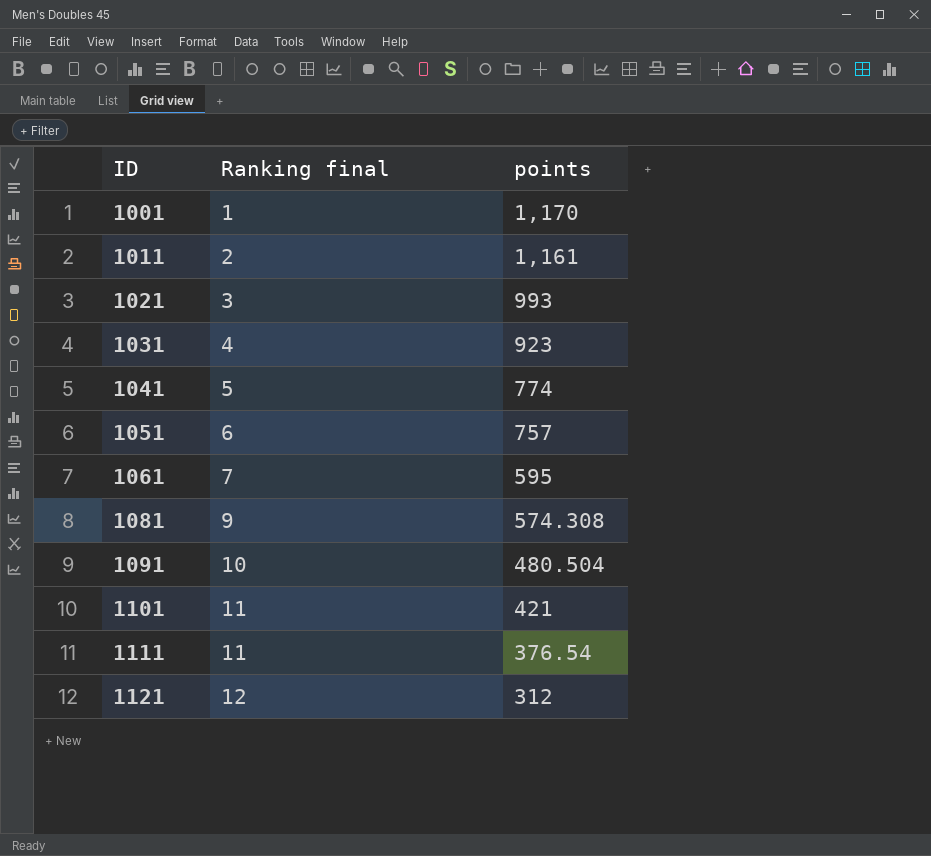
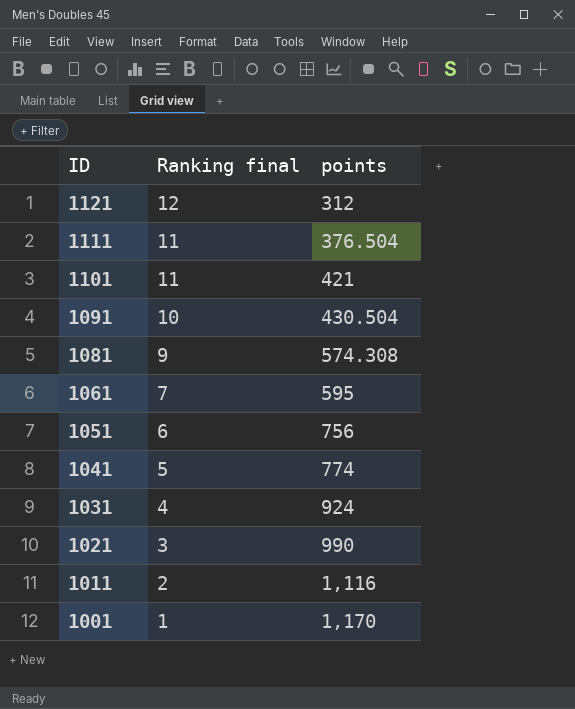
row order: ID ascending -> ID descending
1111 | points: 376.54 -> 376.504
1091 | points: 480.504 -> 430.504
1051 | points: 757 -> 756
1031 | points: 923 -> 924
1021 | points: 993 -> 990
1011 | points: 1,161 -> 1,116

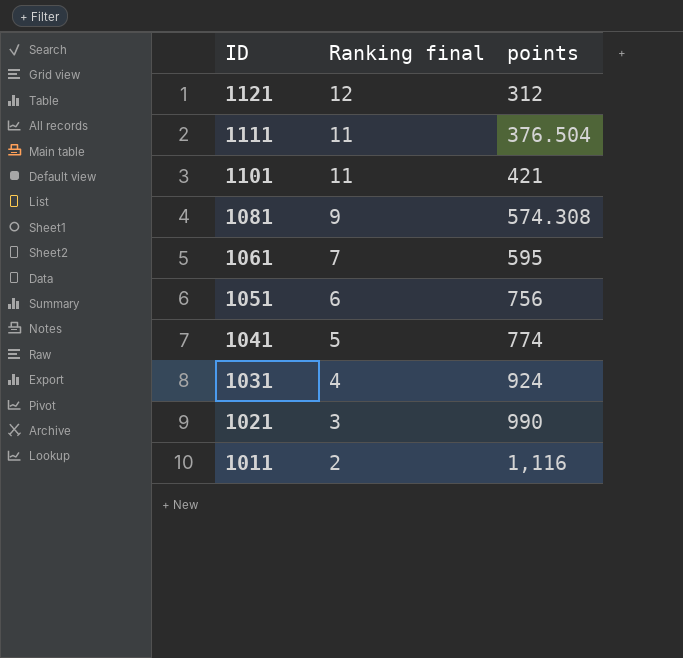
row 1091: 10 | 430.504 -> none
row 1001: 1 | 1,170 -> none

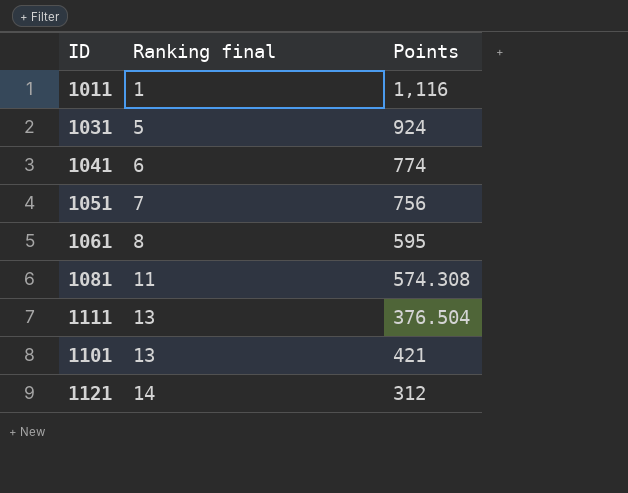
row order: ID descending -> Ranking final ascending
column name: points -> Points
row 1021: 3 | 990 -> none
1011 | Ranking final: 2 -> 1
1031 | Ranking final: 4 -> 5
1041 | Ranking final: 5 -> 6
1051 | Ranking final: 6 -> 7
1061 | Ranking final: 7 -> 8
1081 | Ranking final: 9 -> 11
1111 | Ranking final: 11 -> 13
1101 | Ranking final: 11 -> 13
1121 | Ranking final: 12 -> 14

